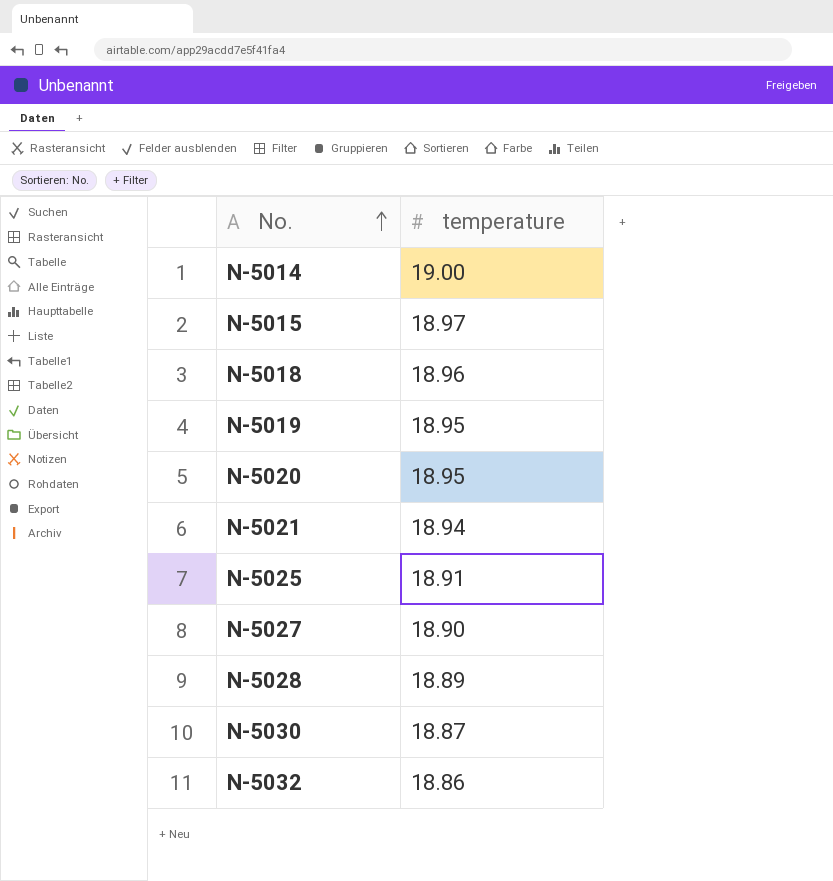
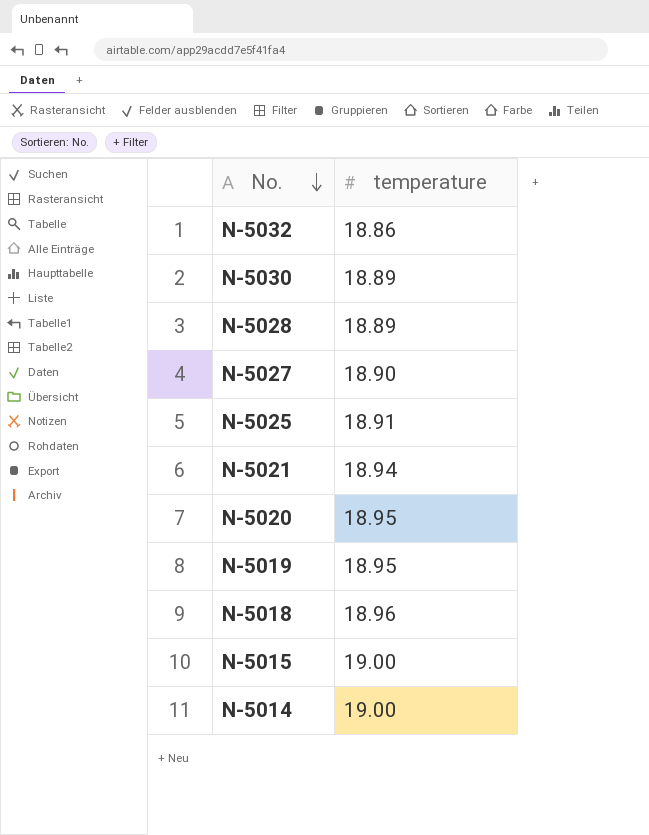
row order: No. ascending -> No. descending
N-5030 | temperature: 18.87 -> 18.89
N-5015 | temperature: 18.97 -> 19.00

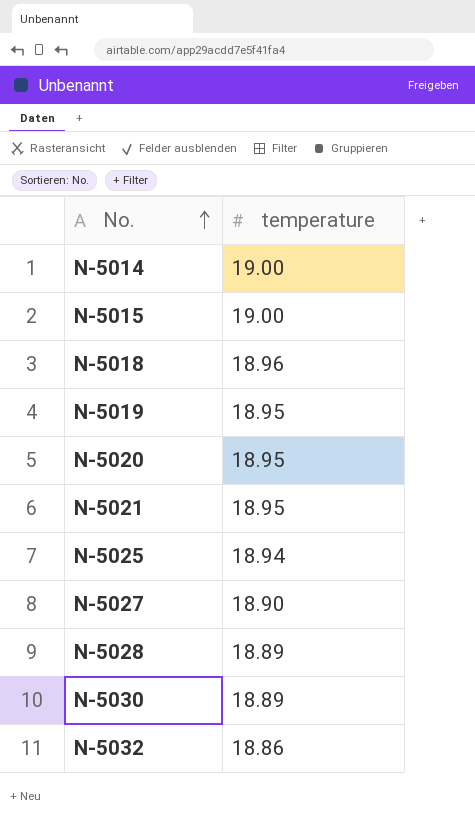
row order: No. descending -> No. ascending
N-5021 | temperature: 18.94 -> 18.95
N-5025 | temperature: 18.91 -> 18.94

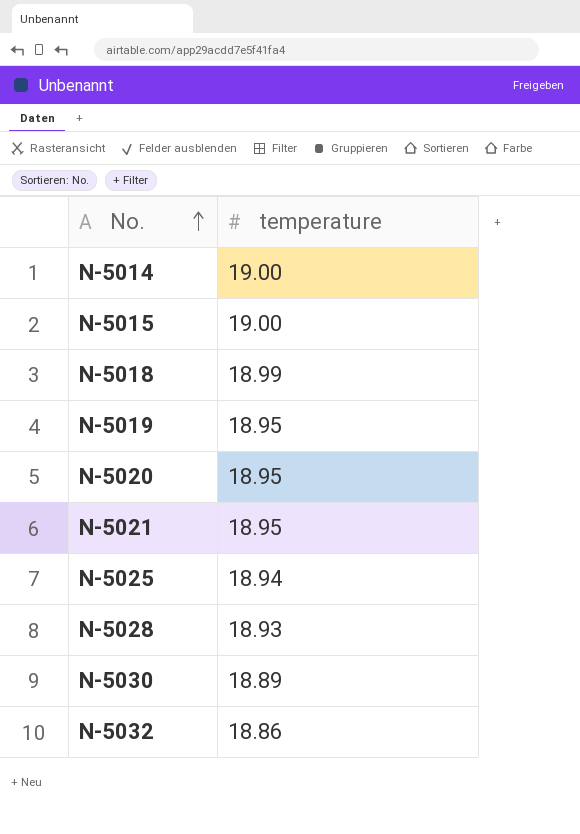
row N-5027: 18.90 -> none
N-5018 | temperature: 18.96 -> 18.99
N-5028 | temperature: 18.89 -> 18.93

